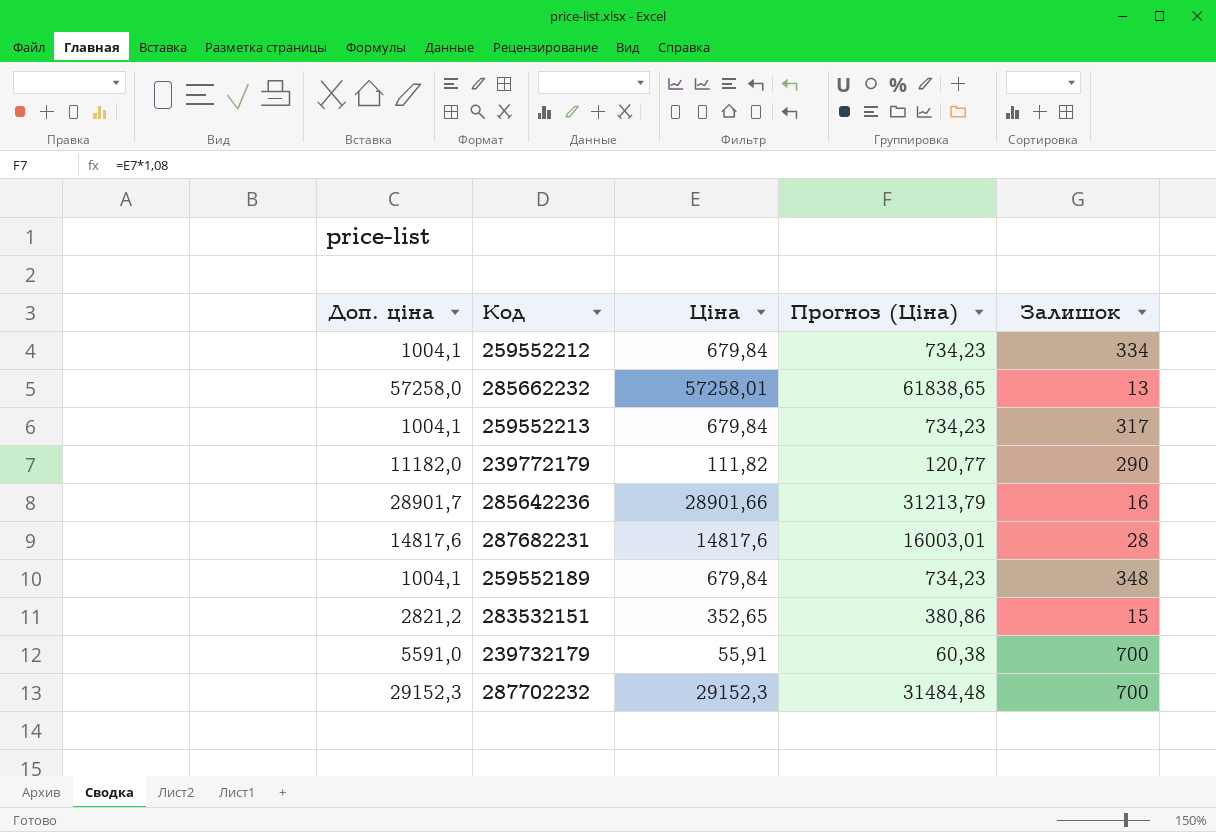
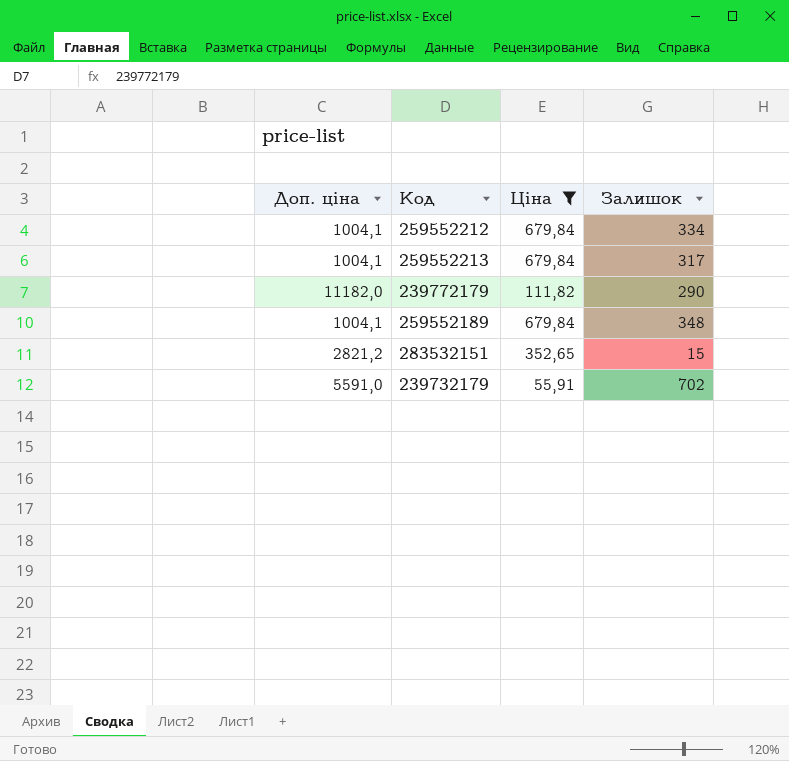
filter: none -> Ціна <= 679,84
column Прогноз (Ціна) | formula: [Ціна] * 1,08 -> none
239732179 | Залишок: 700 -> 702

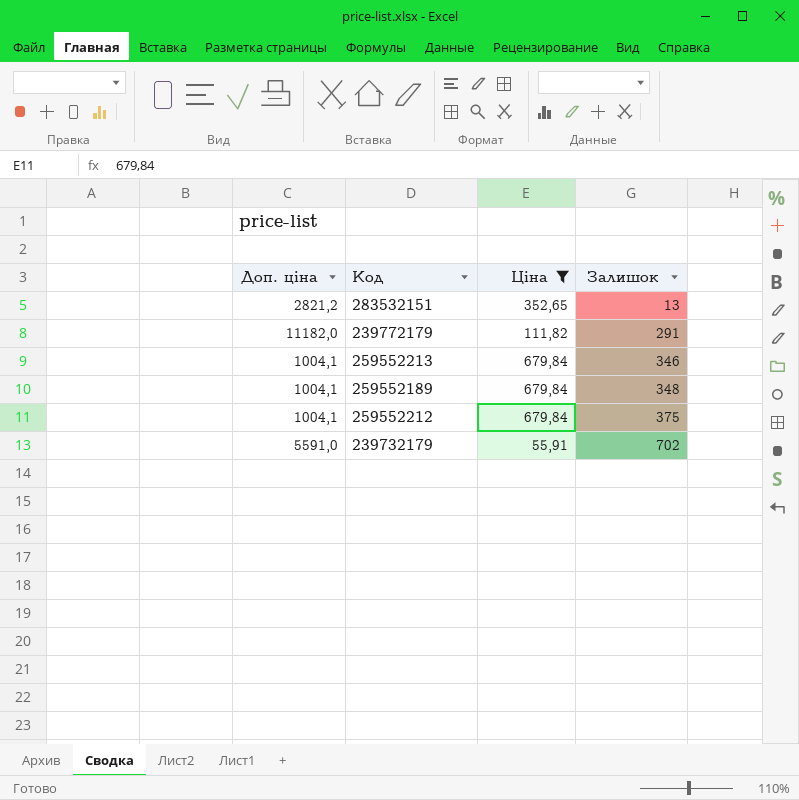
row order: none -> Залишок ascending
283532151 | Залишок: 15 -> 13
239772179 | Залишок: 290 -> 291
259552213 | Залишок: 317 -> 346
259552212 | Залишок: 334 -> 375

